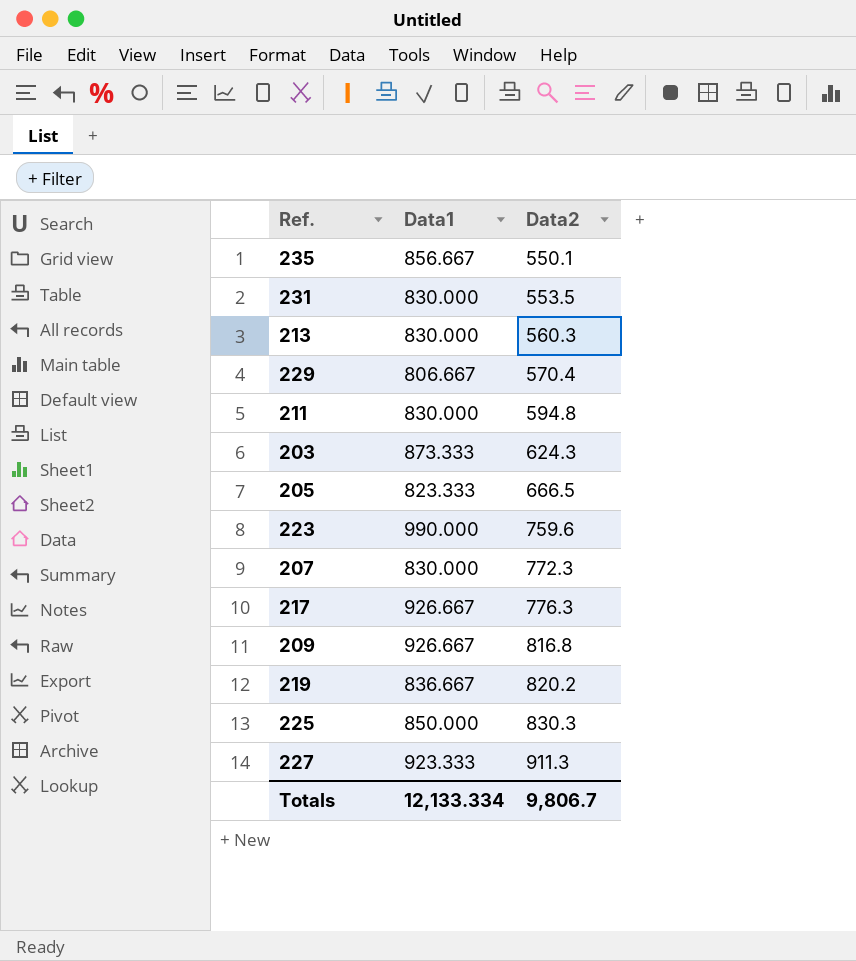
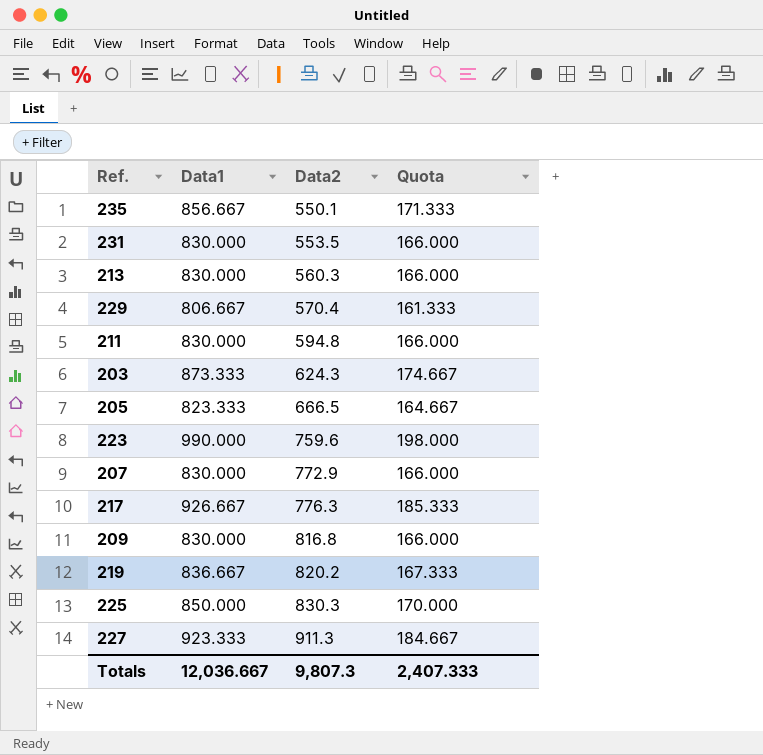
column Quota | formula: none -> [Data1] * 0.2
207 | Data2: 772.3 -> 772.9
209 | Data1: 926.667 -> 830.000
Totals | Data1: 12,133.334 -> 12,036.667
Totals | Data2: 9,806.7 -> 9,807.3

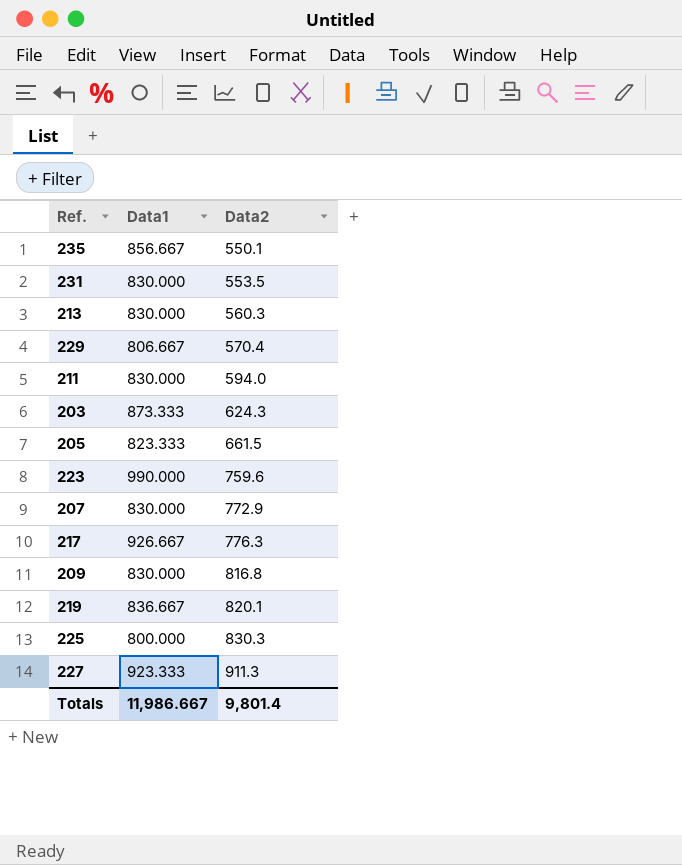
column Quota | formula: [Data1] * 0.2 -> none
211 | Data2: 594.8 -> 594.0
205 | Data2: 666.5 -> 661.5
219 | Data2: 820.2 -> 820.1
225 | Data1: 850.000 -> 800.000
Totals | Data1: 12,036.667 -> 11,986.667
Totals | Data2: 9,807.3 -> 9,801.4

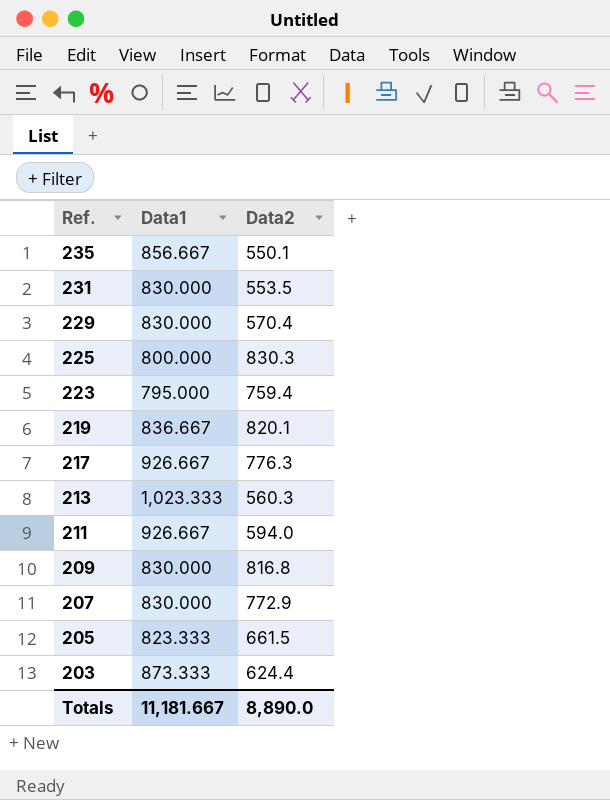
row order: Data2 ascending -> Ref. descending
row 227: 923.333 | 911.3 -> none
229 | Data1: 806.667 -> 830.000
223 | Data1: 990.000 -> 795.000
223 | Data2: 759.6 -> 759.4
213 | Data1: 830.000 -> 1,023.333
211 | Data1: 830.000 -> 926.667
203 | Data2: 624.3 -> 624.4
Totals | Data1: 11,986.667 -> 11,181.667
Totals | Data2: 9,801.4 -> 8,890.0

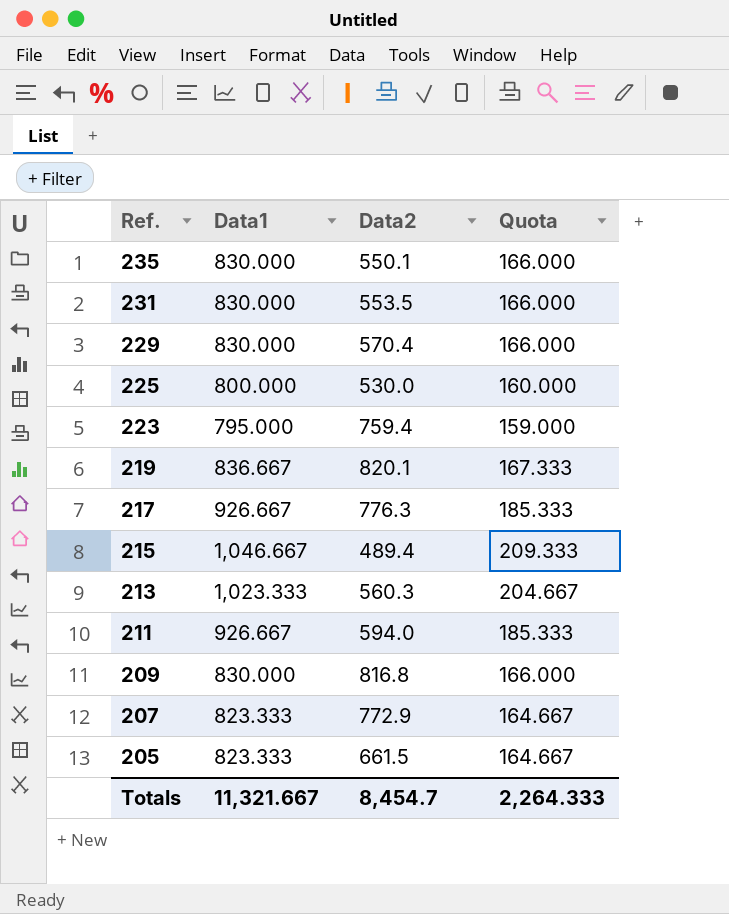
column Quota | formula: none -> [Data1] * 0.2
row 203: 873.333 | 624.4 -> none
235 | Data1: 856.667 -> 830.000
225 | Data2: 830.3 -> 530.0
row 215: none -> 1,046.667 | 489.4 | 209.333
207 | Data1: 830.000 -> 823.333
Totals | Data1: 11,181.667 -> 11,321.667
Totals | Data2: 8,890.0 -> 8,454.7

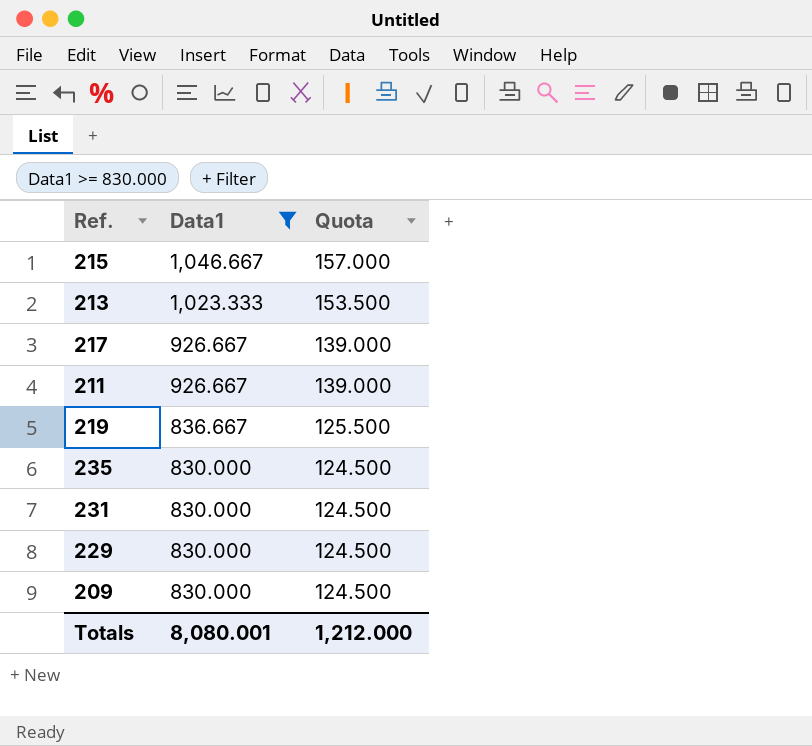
filter: none -> Data1 >= 830.000
row order: Ref. descending -> Data1 descending
column Data2 | position: 3 -> none
column Quota | formula: [Data1] * 0.2 -> [Data1] * 0.15
Totals | Data1: 11,321.667 -> 8,080.001
Totals | Quota: 2,264.333 -> 1,212.000

